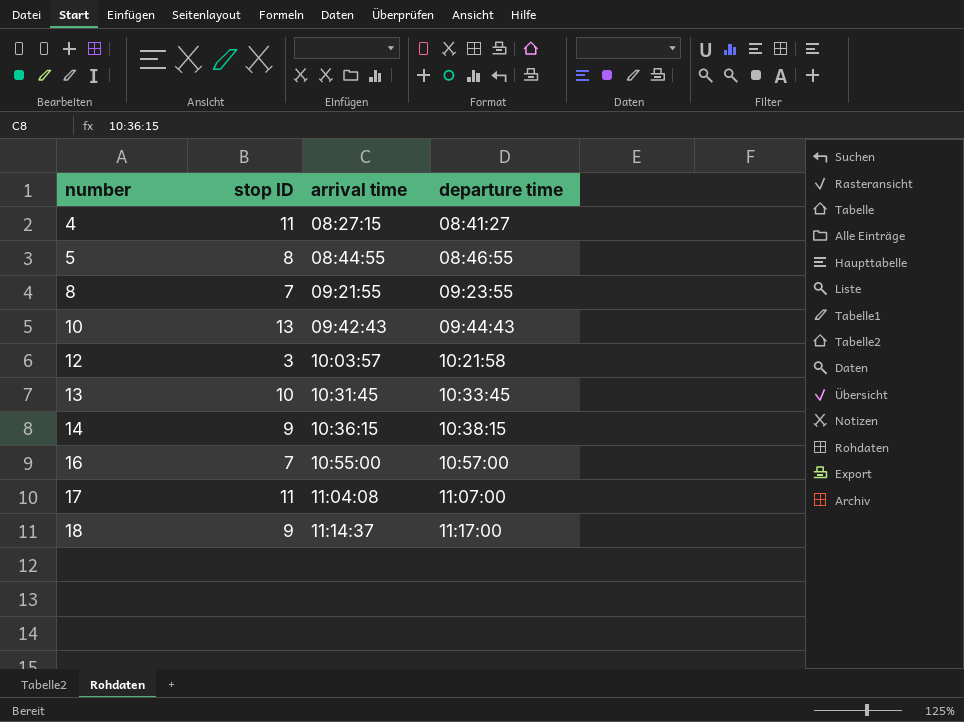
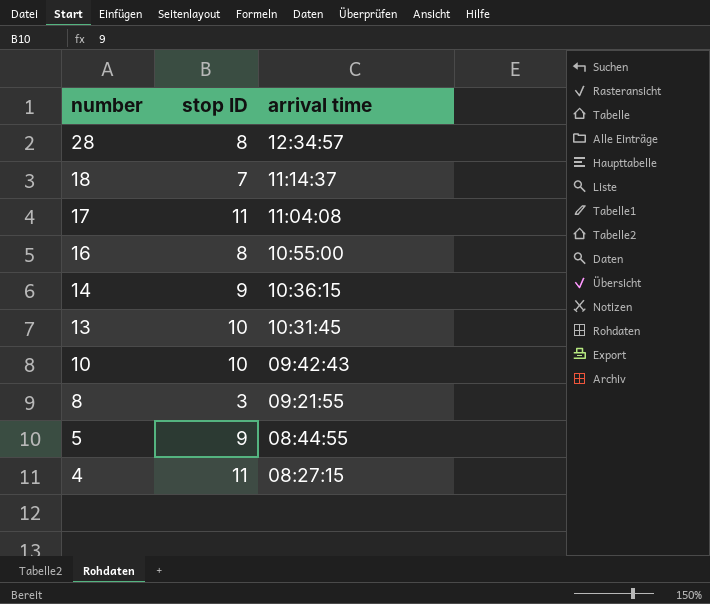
row order: number ascending -> number descending
column departure time | position: 4 -> none
row 12: 3 | 10:03:57 | 10:21:58 -> none
row 28: none -> 8 | 12:34:57
18 | stop ID: 9 -> 7
16 | stop ID: 7 -> 8
10 | stop ID: 13 -> 10
8 | stop ID: 7 -> 3
5 | stop ID: 8 -> 9

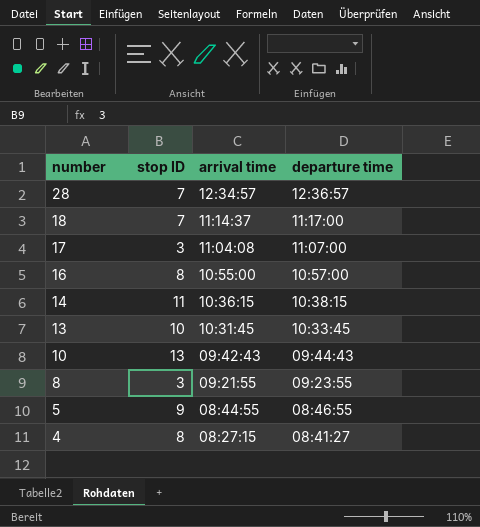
column departure time | position: none -> 4
28 | stop ID: 8 -> 7
17 | stop ID: 11 -> 3
14 | stop ID: 9 -> 11
10 | stop ID: 10 -> 13
4 | stop ID: 11 -> 8

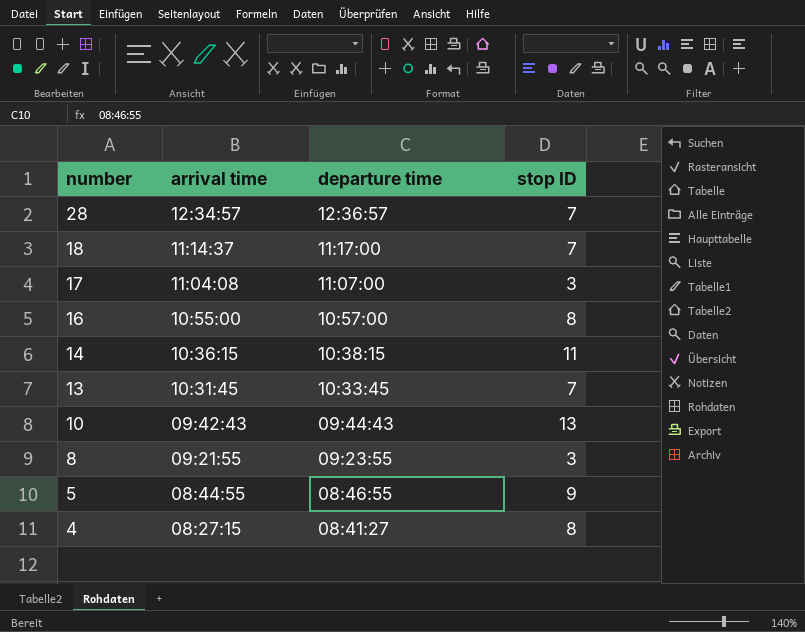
column stop ID | position: 2 -> 4
13 | stop ID: 10 -> 7

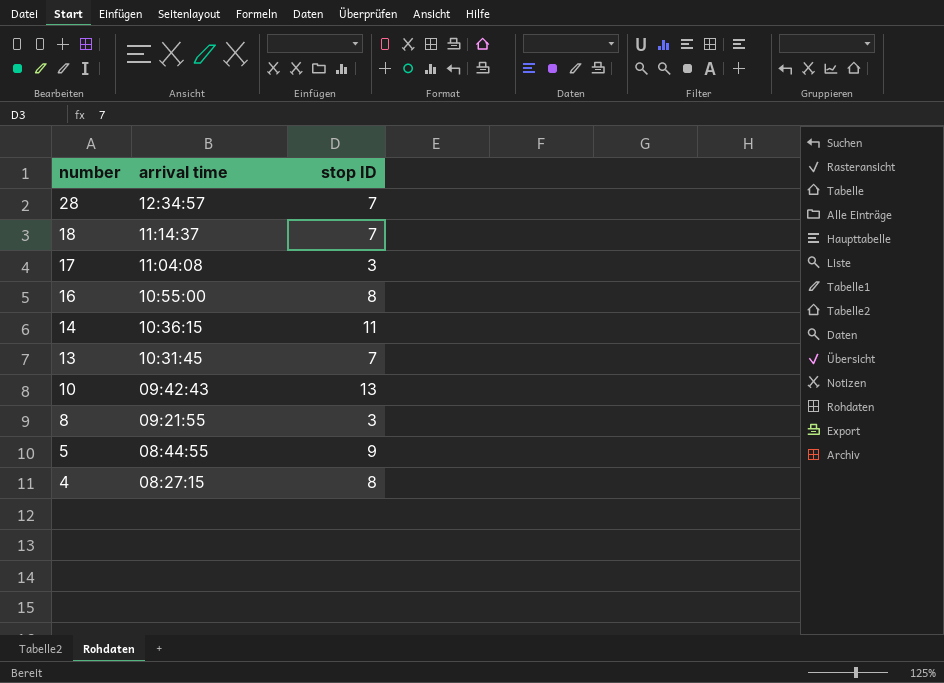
column departure time | position: 3 -> none

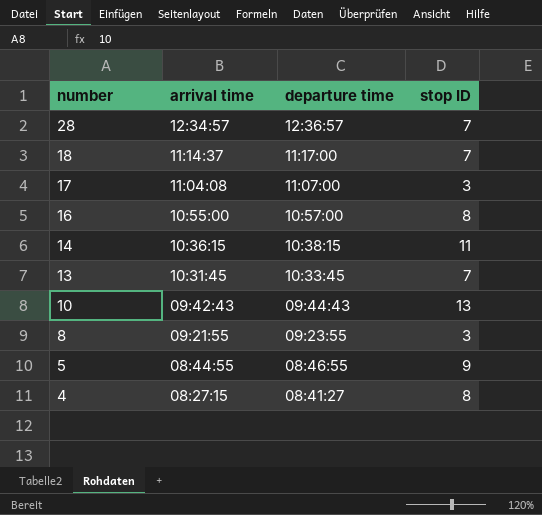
column departure time | position: none -> 3

